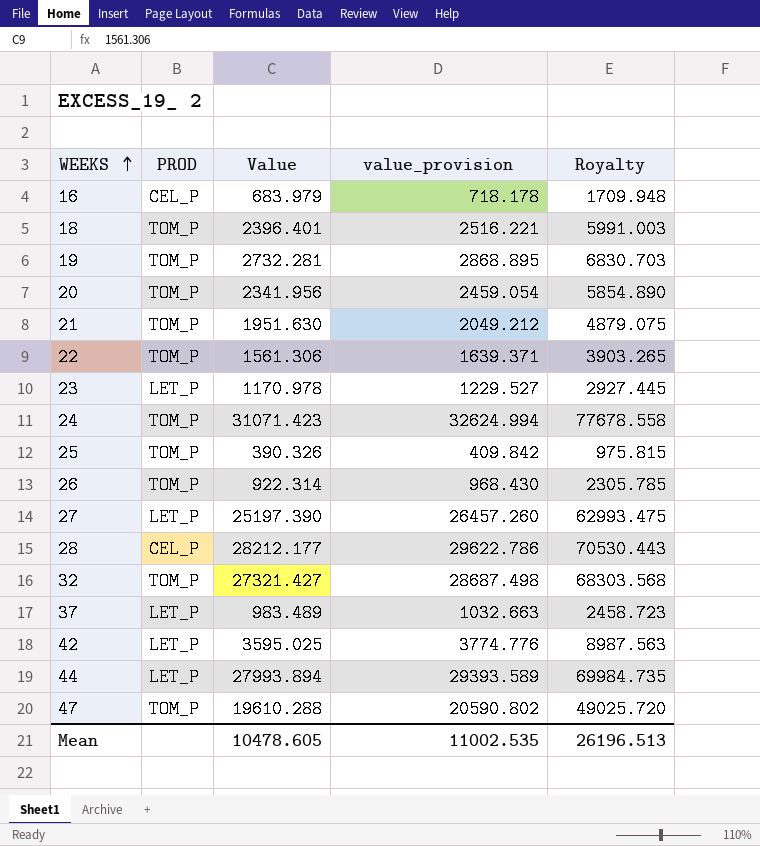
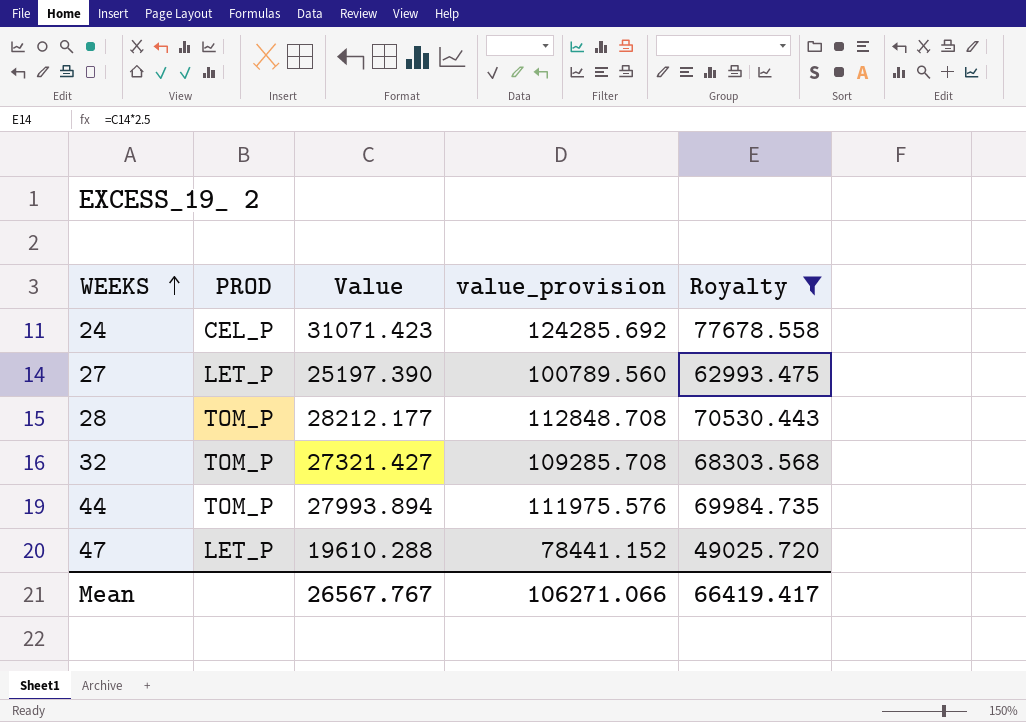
filter: none -> Royalty >= 49025.720
column value_provision | formula: [Value] * 1.05 -> [Value] * 4
24 | PROD: TOM_P -> CEL_P
28 | PROD: CEL_P -> TOM_P
44 | PROD: LET_P -> TOM_P
47 | PROD: TOM_P -> LET_P
Mean | Value: 10478.605 -> 26567.767
Mean | value_provision: 11002.535 -> 106271.066
Mean | Royalty: 26196.513 -> 66419.417

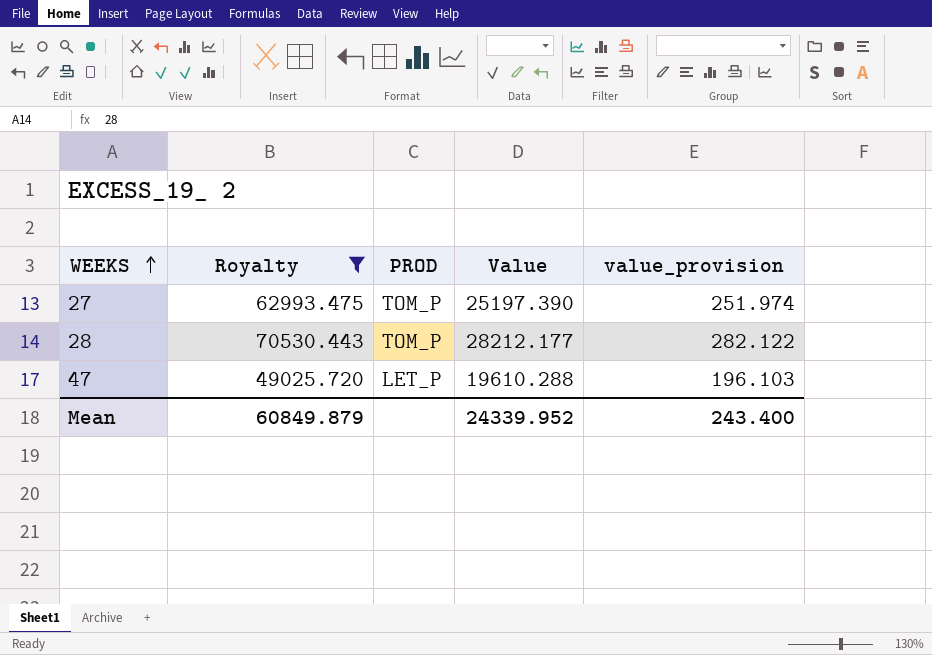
column Royalty | position: 5 -> 2
column value_provision | formula: [Value] * 4 -> [Value] * 0.01
row 24: CEL_P | 31071.423 | 124285.692 | 77678.558 -> none
row 32: TOM_P | 27321.427 | 109285.708 | 68303.568 -> none
row 44: TOM_P | 27993.894 | 111975.576 | 69984.735 -> none
27 | PROD: LET_P -> TOM_P
Mean | Royalty: 66419.417 -> 60849.879
Mean | Value: 26567.767 -> 24339.952
Mean | value_provision: 106271.066 -> 243.400

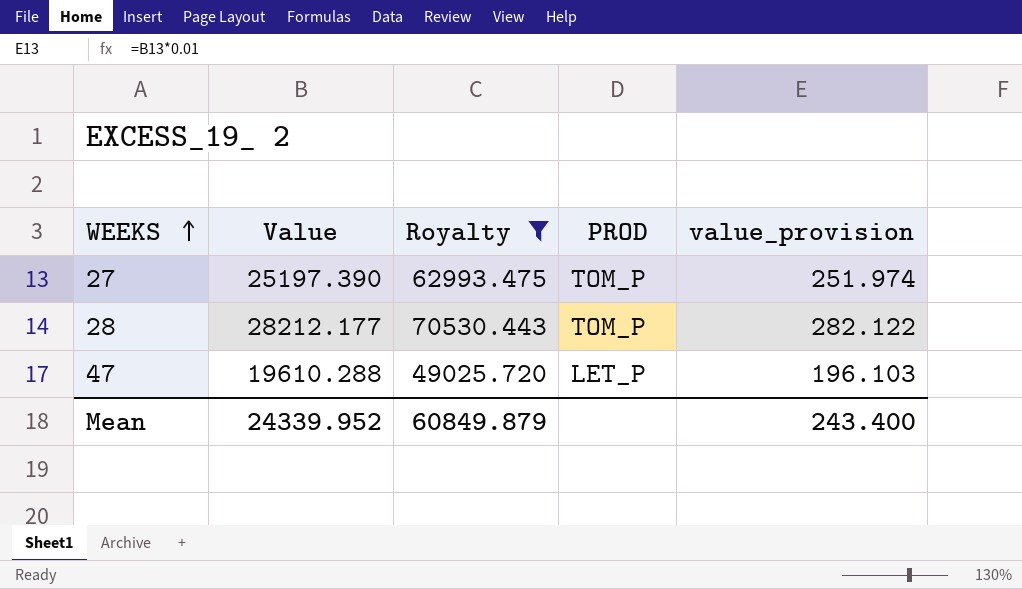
column Value | position: 4 -> 2

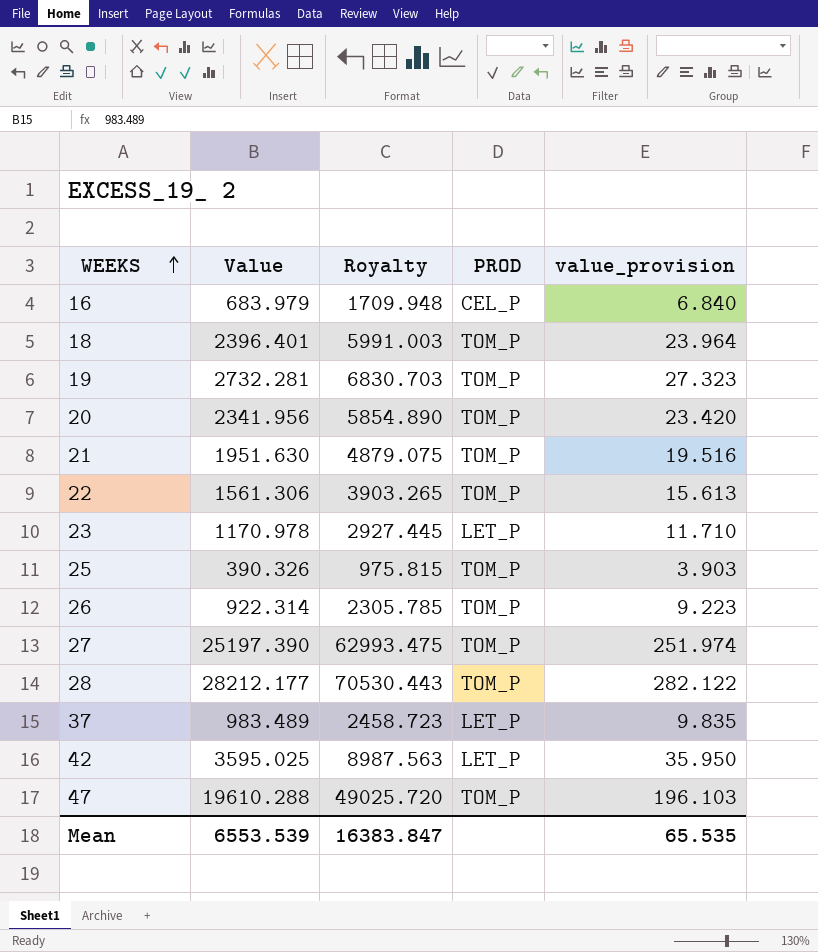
filter: Royalty >= 49025.720 -> none
47 | PROD: LET_P -> TOM_P
Mean | Value: 24339.952 -> 6553.539
Mean | Royalty: 60849.879 -> 16383.847
Mean | value_provision: 243.400 -> 65.535

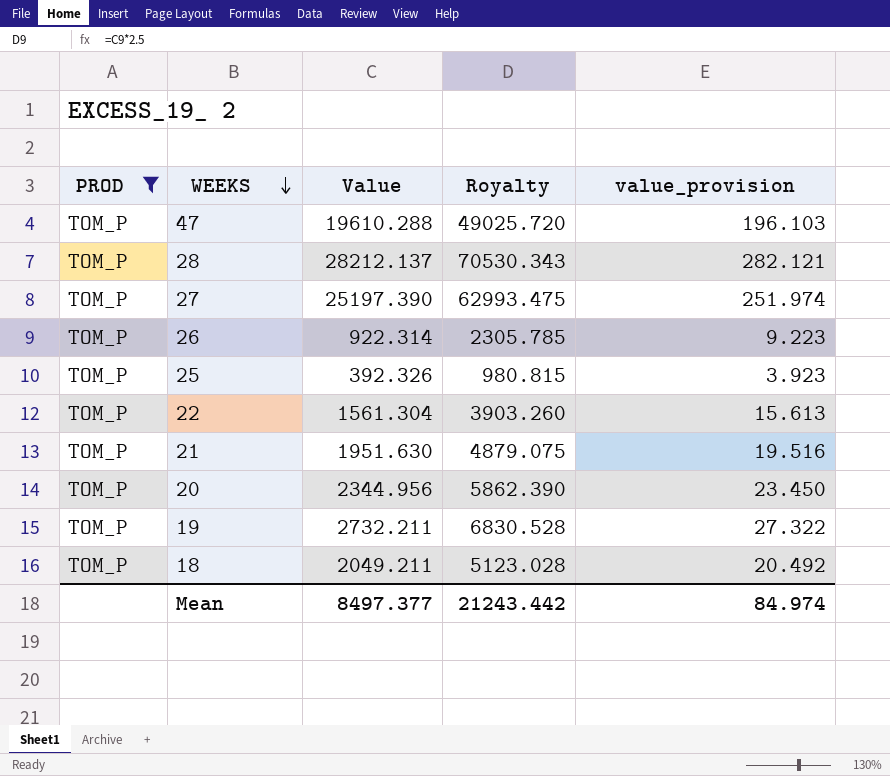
filter: none -> PROD = TOM_P
row order: WEEKS ascending -> WEEKS descending
column PROD | position: 4 -> 1
28 | Value: 28212.177 -> 28212.137
28 | Royalty: 70530.443 -> 70530.343
28 | value_provision: 282.122 -> 282.121
25 | Value: 390.326 -> 392.326
25 | Royalty: 975.815 -> 980.815
25 | value_provision: 3.903 -> 3.923
22 | Value: 1561.306 -> 1561.304
22 | Royalty: 3903.265 -> 3903.260
20 | Value: 2341.956 -> 2344.956
20 | Royalty: 5854.890 -> 5862.390
20 | value_provision: 23.420 -> 23.450
19 | Value: 2732.281 -> 2732.211
19 | Royalty: 6830.703 -> 6830.528
19 | value_provision: 27.323 -> 27.322
18 | Value: 2396.401 -> 2049.211
18 | Royalty: 5991.003 -> 5123.028
18 | value_provision: 23.964 -> 20.492
Mean | Value: 6553.539 -> 8497.377
Mean | Royalty: 16383.847 -> 21243.442
Mean | value_provision: 65.535 -> 84.974

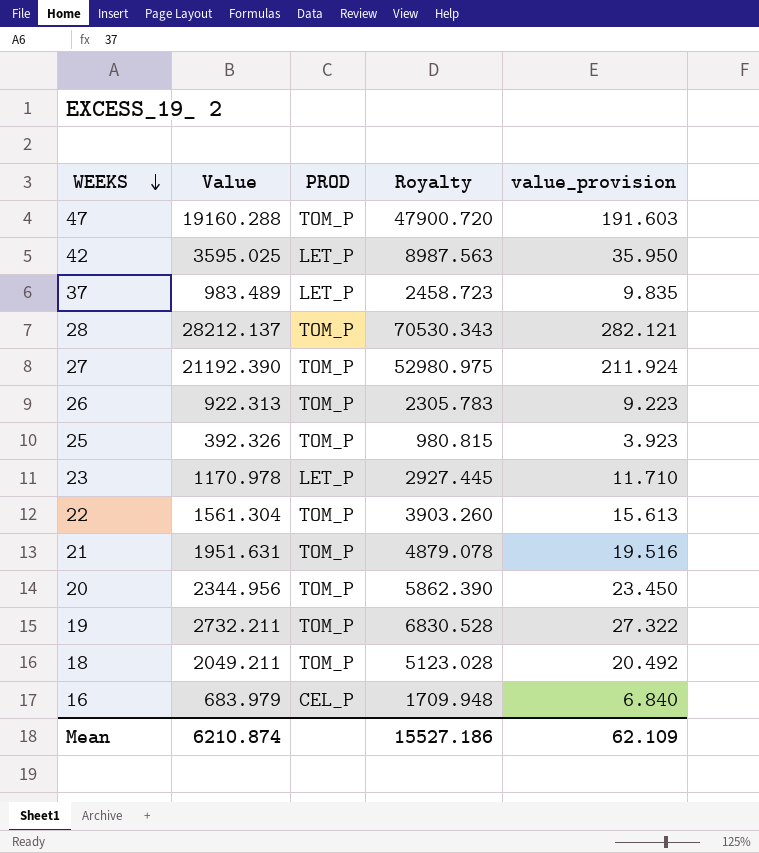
filter: PROD = TOM_P -> none
column PROD | position: 1 -> 3
47 | Value: 19610.288 -> 19160.288
47 | Royalty: 49025.720 -> 47900.720
47 | value_provision: 196.103 -> 191.603
27 | Value: 25197.390 -> 21192.390
27 | Royalty: 62993.475 -> 52980.975
27 | value_provision: 251.974 -> 211.924
26 | Value: 922.314 -> 922.313
26 | Royalty: 2305.785 -> 2305.783
21 | Value: 1951.630 -> 1951.631
21 | Royalty: 4879.075 -> 4879.078
Mean | Value: 8497.377 -> 6210.874
Mean | Royalty: 21243.442 -> 15527.186
Mean | value_provision: 84.974 -> 62.109

